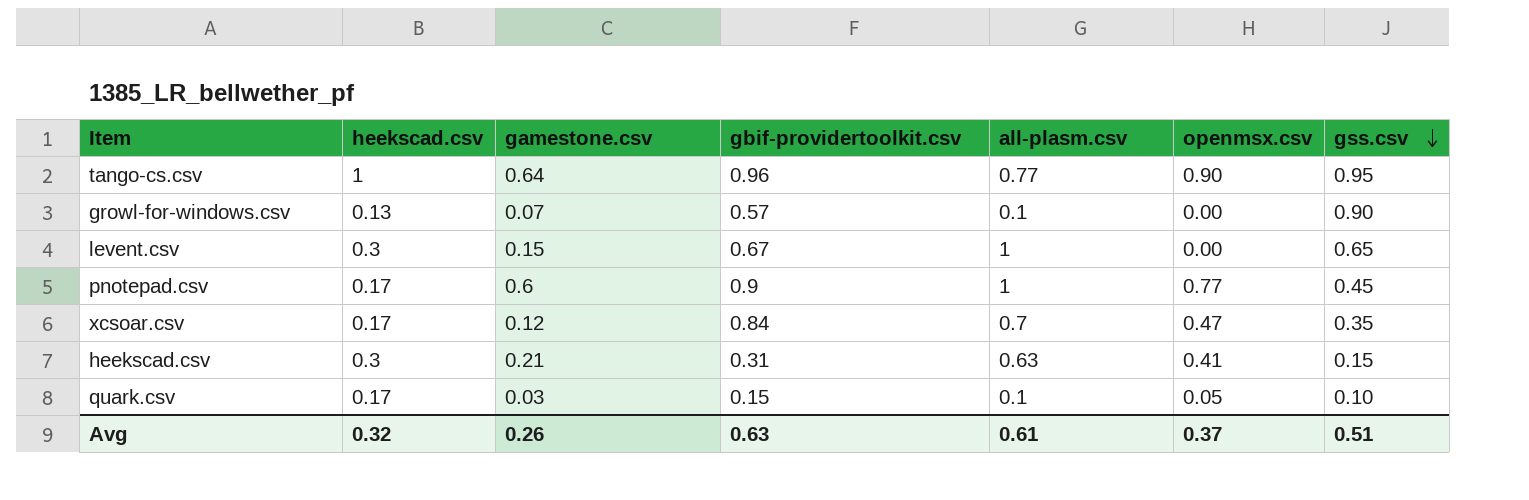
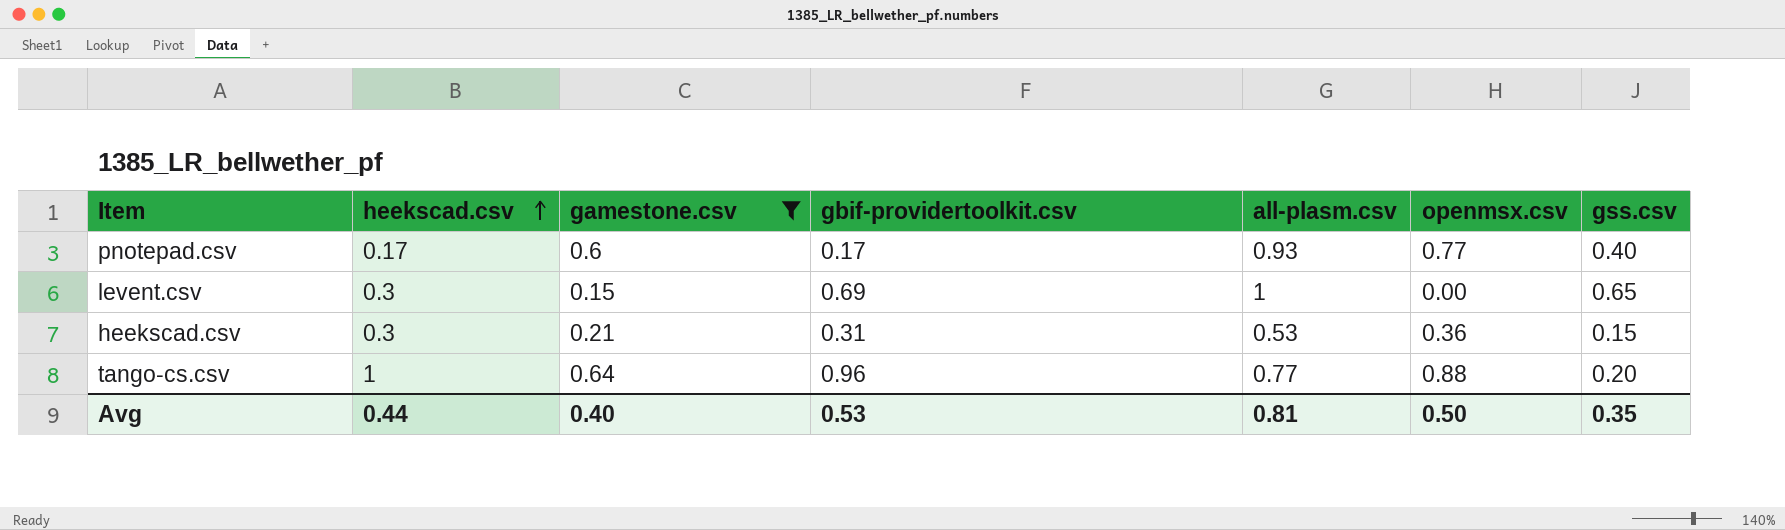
filter: none -> gamestone.csv >= 0.15
row order: gss.csv descending -> heekscad.csv ascending
pnotepad.csv | gbif-providertoolkit.csv: 0.9 -> 0.17
pnotepad.csv | all-plasm.csv: 1 -> 0.93
pnotepad.csv | gss.csv: 0.45 -> 0.40
levent.csv | gbif-providertoolkit.csv: 0.67 -> 0.69
heekscad.csv | all-plasm.csv: 0.63 -> 0.53
heekscad.csv | openmsx.csv: 0.41 -> 0.36
tango-cs.csv | openmsx.csv: 0.90 -> 0.88
tango-cs.csv | gss.csv: 0.95 -> 0.20
Avg | heekscad.csv: 0.32 -> 0.44
Avg | gamestone.csv: 0.26 -> 0.40
Avg | gbif-providertoolkit.csv: 0.63 -> 0.53
Avg | all-plasm.csv: 0.61 -> 0.81
Avg | openmsx.csv: 0.37 -> 0.50
Avg | gss.csv: 0.51 -> 0.35

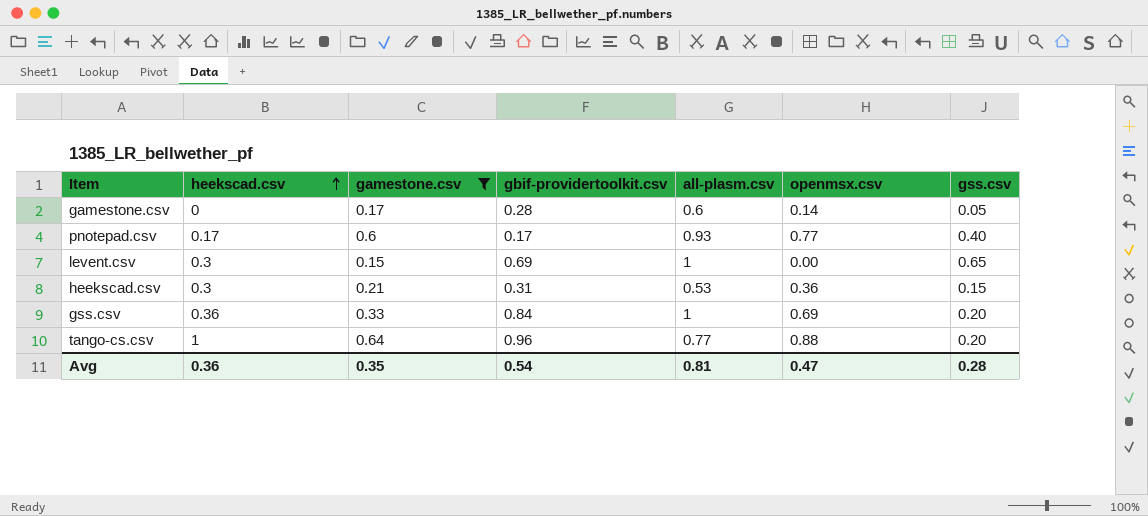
row gamestone.csv: none -> 0 | 0.17 | 0.28 | 0.6 | 0.14 | 0.05
row gss.csv: none -> 0.36 | 0.33 | 0.84 | 1 | 0.69 | 0.20
Avg | heekscad.csv: 0.44 -> 0.36
Avg | gamestone.csv: 0.40 -> 0.35
Avg | gbif-providertoolkit.csv: 0.53 -> 0.54
Avg | openmsx.csv: 0.50 -> 0.47
Avg | gss.csv: 0.35 -> 0.28

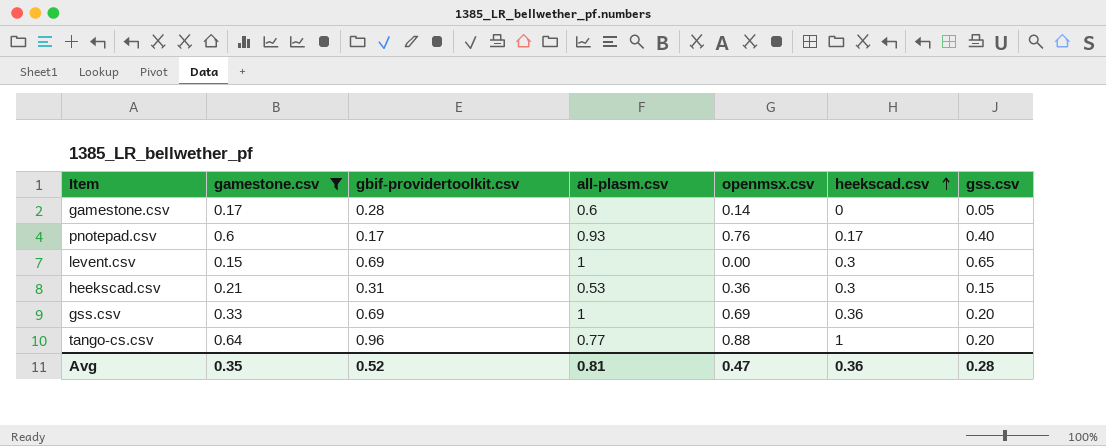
column heekscad.csv | position: 2 -> 6
pnotepad.csv | openmsx.csv: 0.77 -> 0.76
gss.csv | gbif-providertoolkit.csv: 0.84 -> 0.69
Avg | gbif-providertoolkit.csv: 0.54 -> 0.52

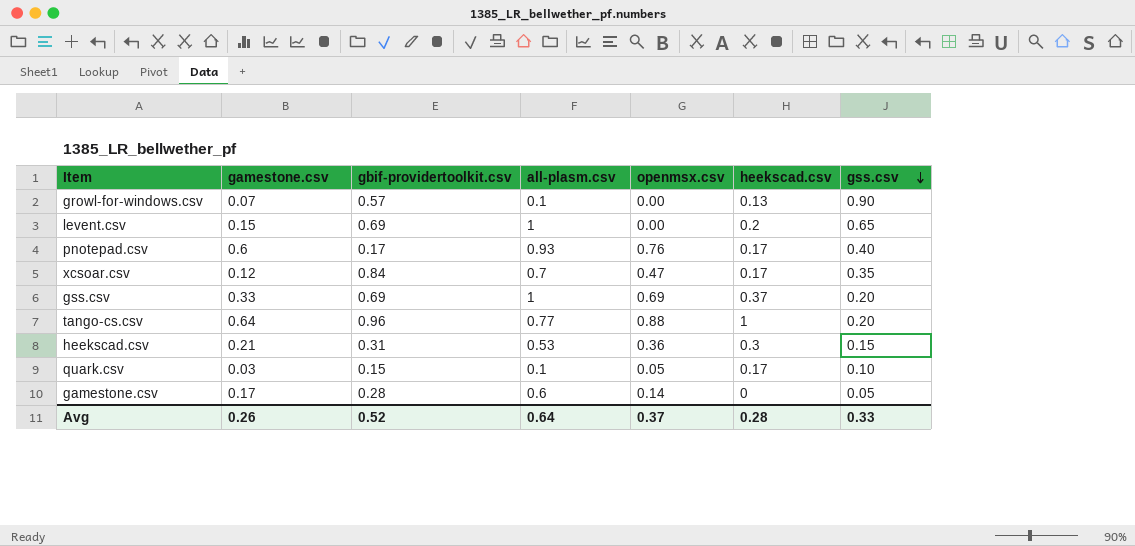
filter: gamestone.csv >= 0.15 -> none
row order: heekscad.csv ascending -> gss.csv descending
levent.csv | heekscad.csv: 0.3 -> 0.2
gss.csv | heekscad.csv: 0.36 -> 0.37
Avg | gamestone.csv: 0.35 -> 0.26
Avg | all-plasm.csv: 0.81 -> 0.64
Avg | openmsx.csv: 0.47 -> 0.37
Avg | heekscad.csv: 0.36 -> 0.28
Avg | gss.csv: 0.28 -> 0.33

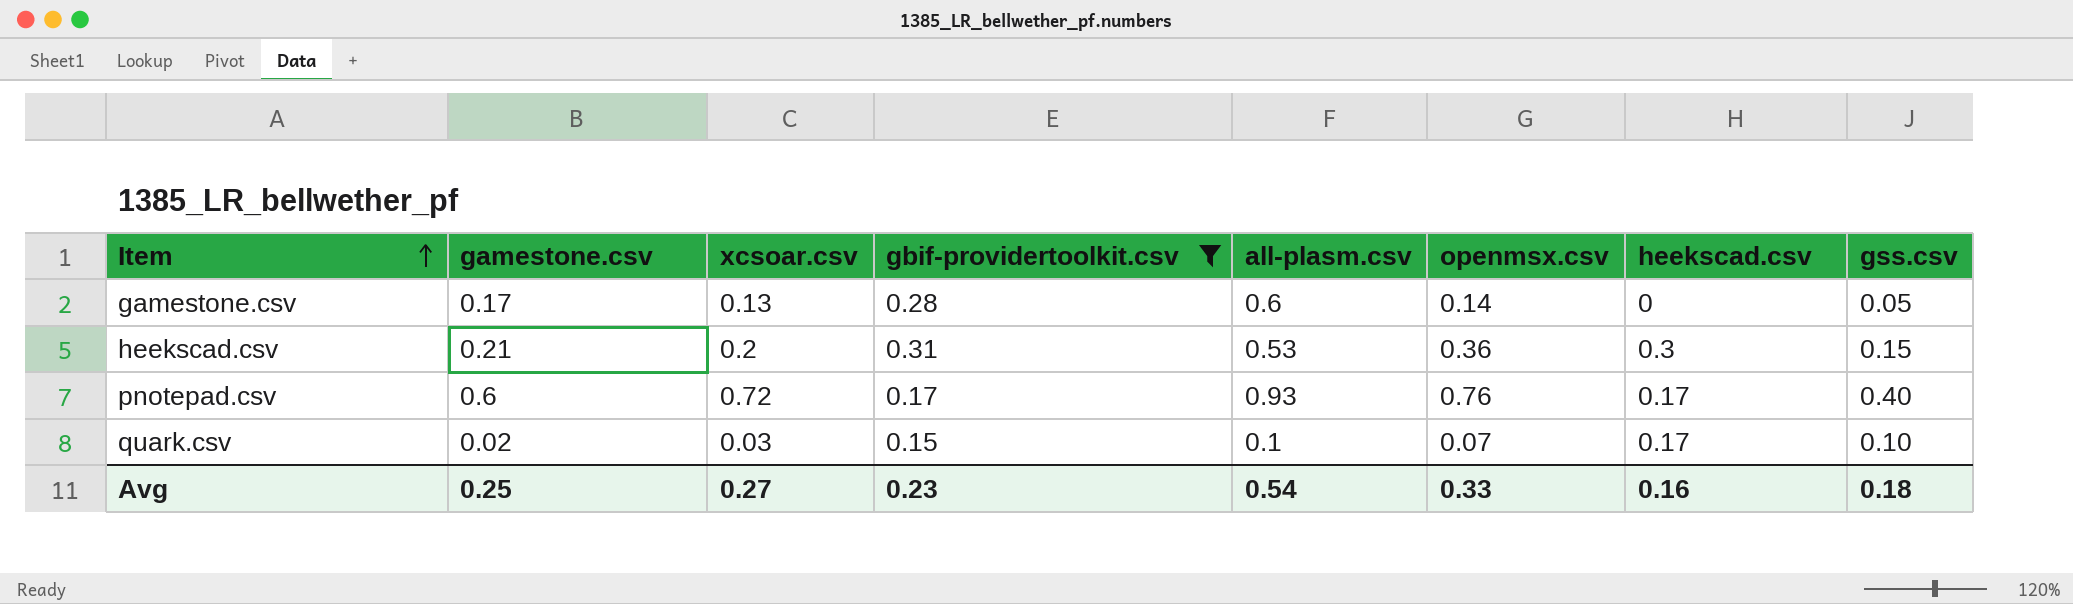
filter: none -> gbif-providertoolkit.csv <= 0.31
row order: gss.csv descending -> Item ascending
column xcsoar.csv | position: none -> 3
quark.csv | gamestone.csv: 0.03 -> 0.02
quark.csv | openmsx.csv: 0.05 -> 0.07
Avg | gamestone.csv: 0.26 -> 0.25
Avg | gbif-providertoolkit.csv: 0.52 -> 0.23
Avg | all-plasm.csv: 0.64 -> 0.54
Avg | openmsx.csv: 0.37 -> 0.33
Avg | heekscad.csv: 0.28 -> 0.16
Avg | gss.csv: 0.33 -> 0.18

